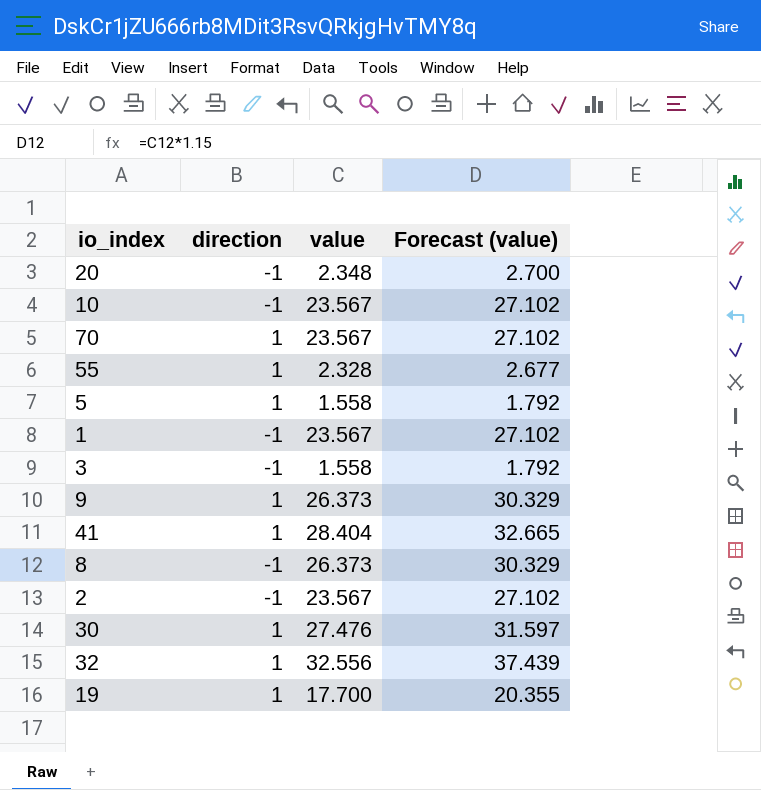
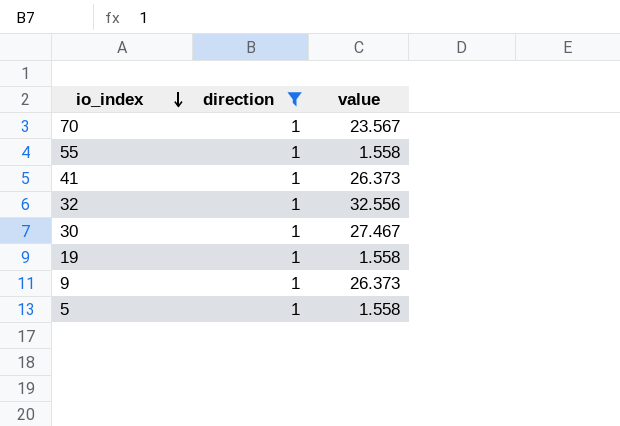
filter: none -> direction = 1
row order: none -> io_index descending
column Forecast (value) | formula: [value] * 1.15 -> none
55 | value: 2.328 -> 1.558
41 | value: 28.404 -> 26.373
30 | value: 27.476 -> 27.467
19 | value: 17.700 -> 1.558

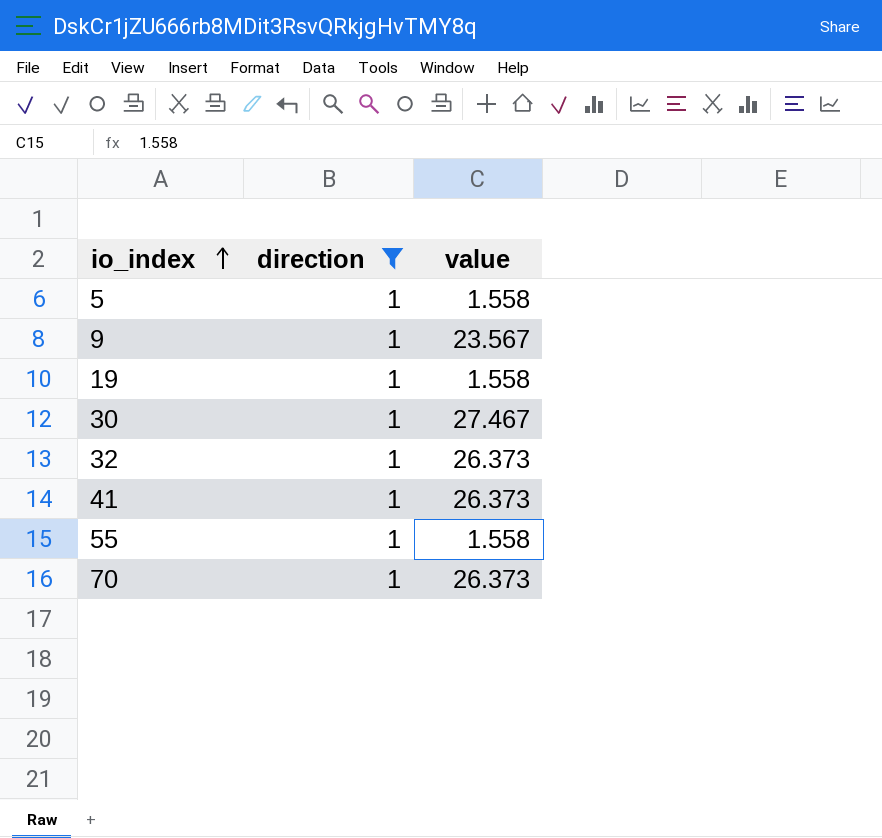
row order: io_index descending -> io_index ascending
9 | value: 26.373 -> 23.567
32 | value: 32.556 -> 26.373
70 | value: 23.567 -> 26.373

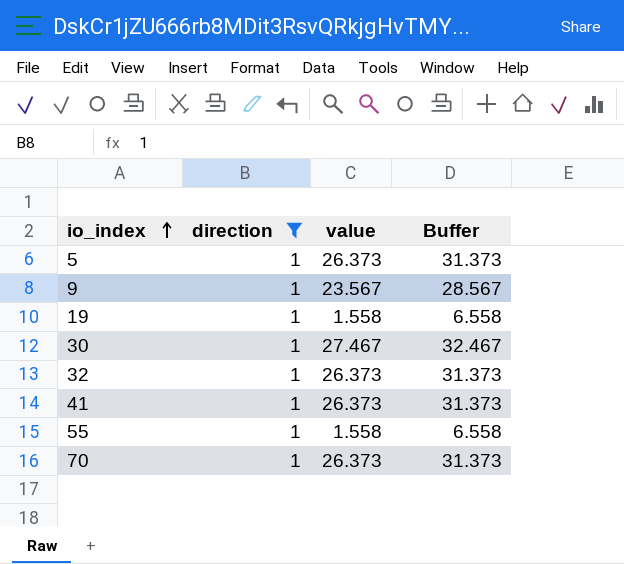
column Buffer | formula: none -> [value] + 5
5 | value: 1.558 -> 26.373

